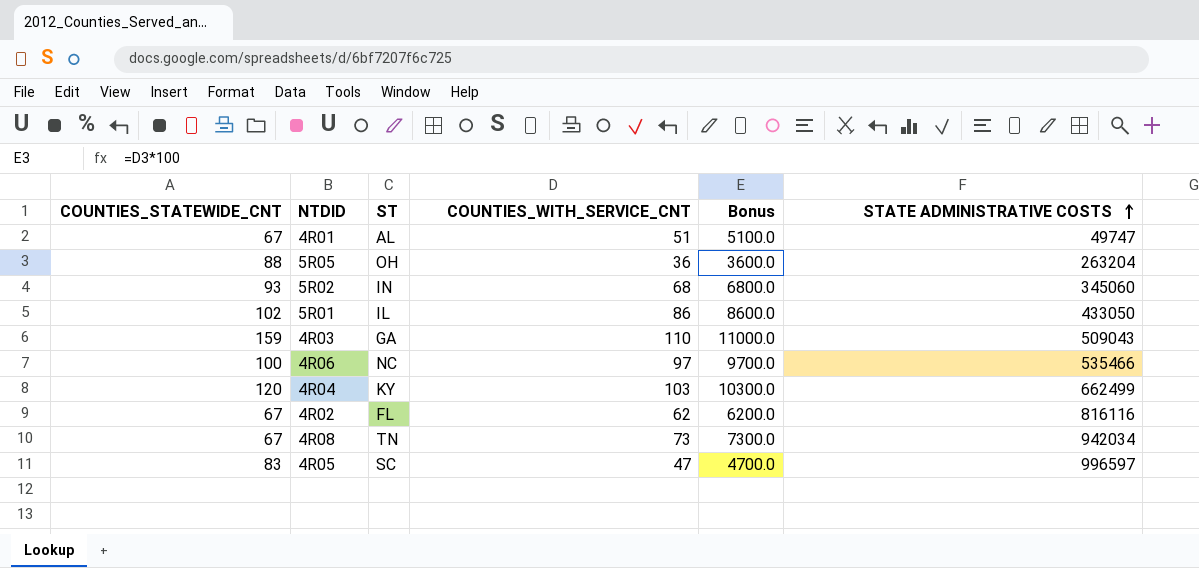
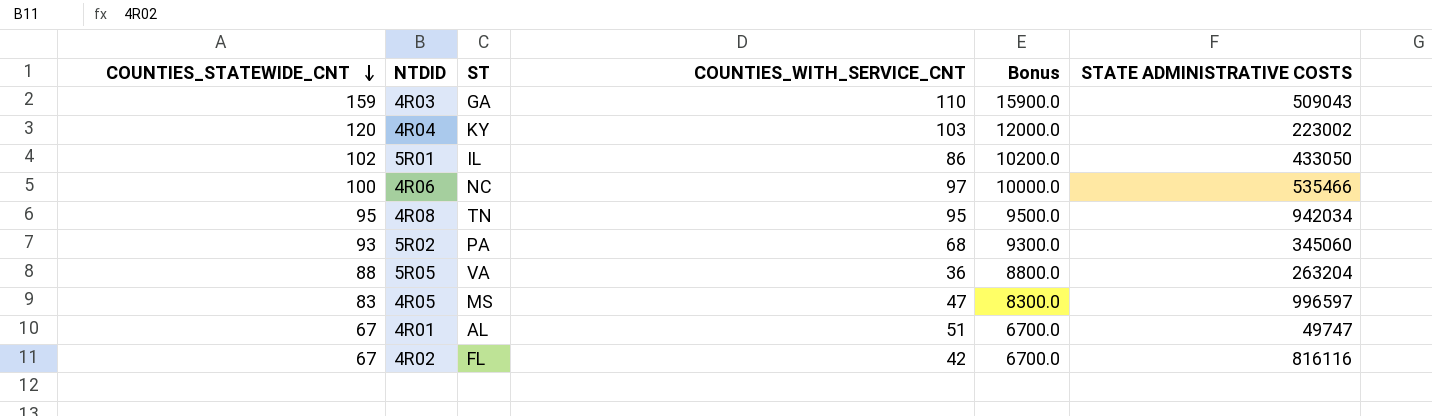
row order: STATE ADMINISTRATIVE COSTS ascending -> COUNTIES_STATEWIDE_CNT descending
column Bonus | formula: [COUNTIES_WITH_SERVICE_CNT] * 100 -> [COUNTIES_STATEWIDE_CNT] * 100
4R04 | STATE ADMINISTRATIVE COSTS: 662499 -> 223002
4R08 | COUNTIES_STATEWIDE_CNT: 67 -> 95
4R08 | COUNTIES_WITH_SERVICE_CNT: 73 -> 95
5R02 | ST: IN -> PA
5R05 | ST: OH -> VA
4R05 | ST: SC -> MS
4R02 | COUNTIES_WITH_SERVICE_CNT: 62 -> 42

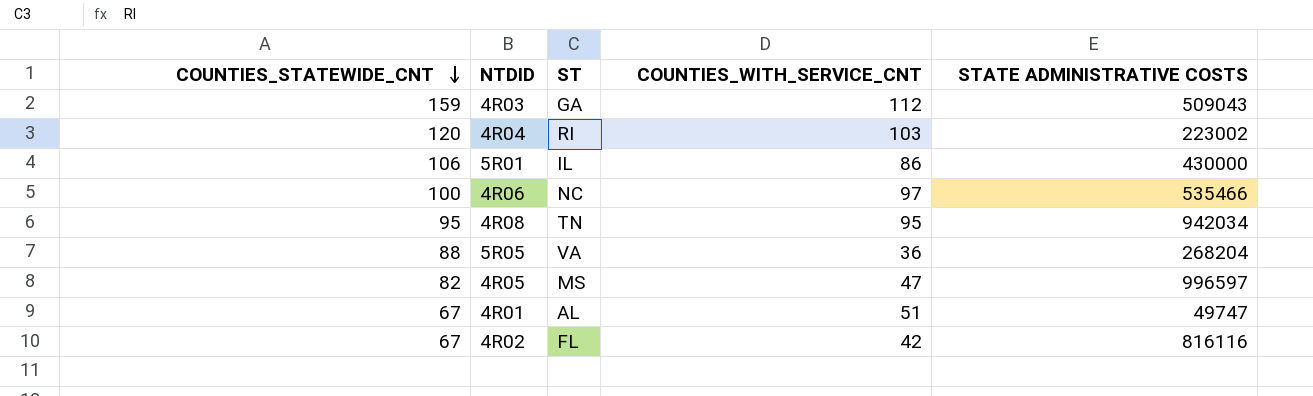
column Bonus | formula: [COUNTIES_STATEWIDE_CNT] * 100 -> none
row 5R02: 93 | PA | 68 | 9300.0 | 345060 -> none
4R03 | COUNTIES_WITH_SERVICE_CNT: 110 -> 112
4R04 | ST: KY -> RI
5R01 | COUNTIES_STATEWIDE_CNT: 102 -> 106
5R01 | STATE ADMINISTRATIVE COSTS: 433050 -> 430000
5R05 | STATE ADMINISTRATIVE COSTS: 263204 -> 268204
4R05 | COUNTIES_STATEWIDE_CNT: 83 -> 82

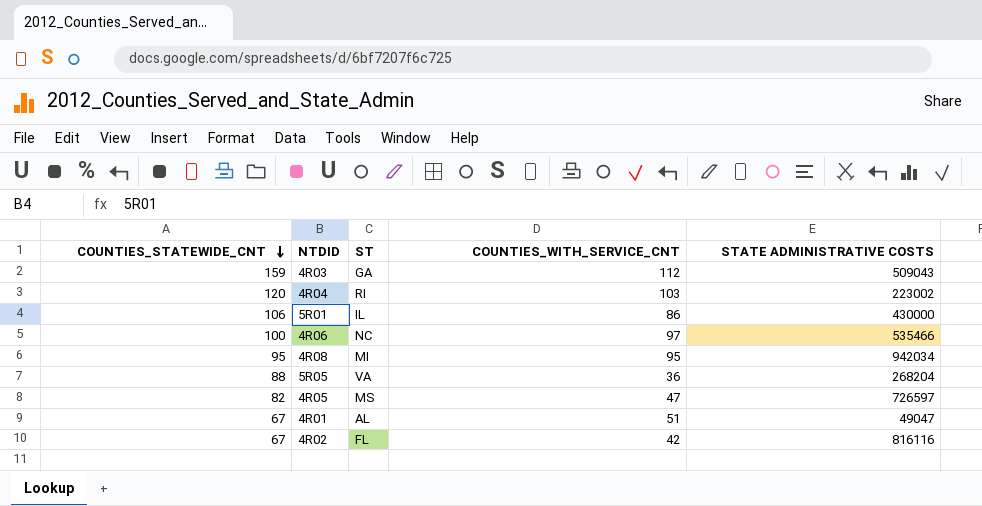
4R08 | ST: TN -> MI
4R05 | STATE ADMINISTRATIVE COSTS: 996597 -> 726597
4R01 | STATE ADMINISTRATIVE COSTS: 49747 -> 49047

